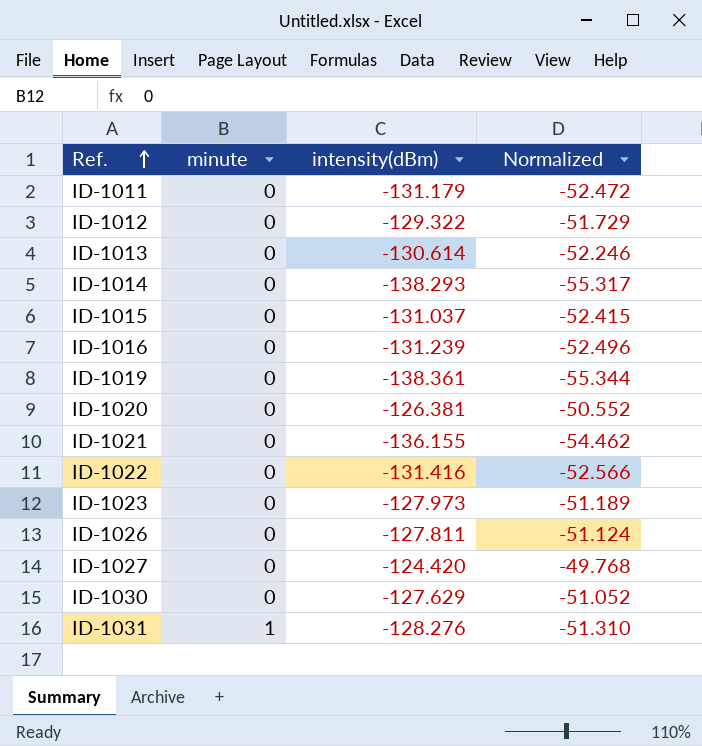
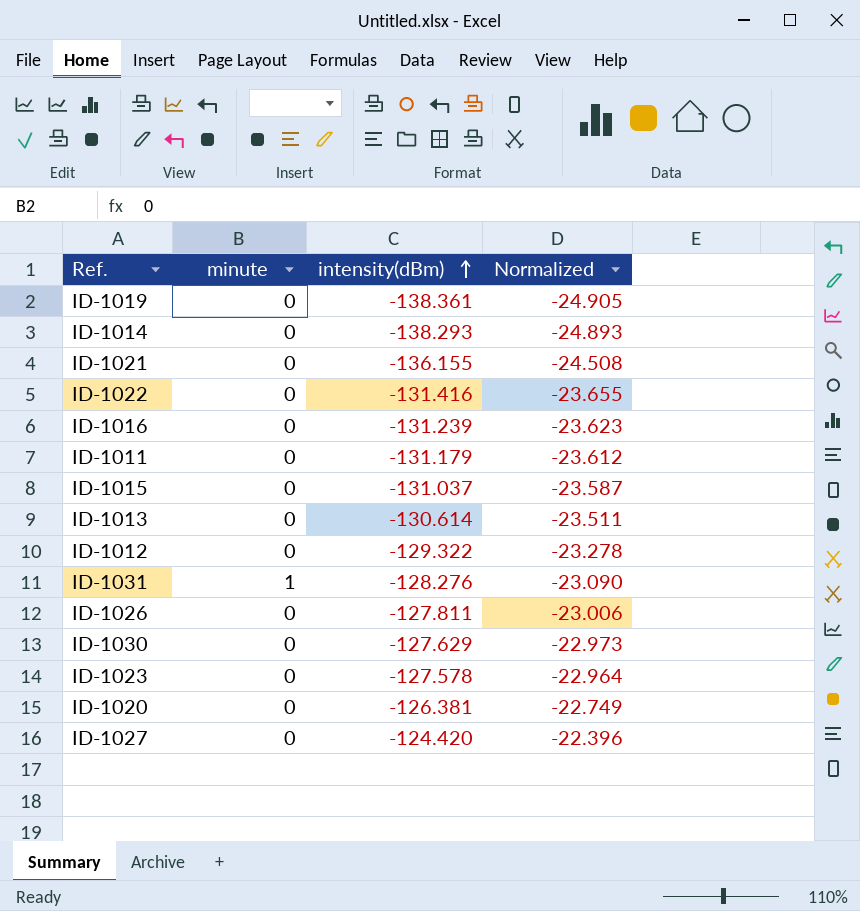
row order: Ref. ascending -> intensity(dBm) ascending
column Normalized | formula: [intensity(dBm)] * 0.4 -> [intensity(dBm)] * 0.18
ID-1023 | intensity(dBm): -127.973 -> -127.578

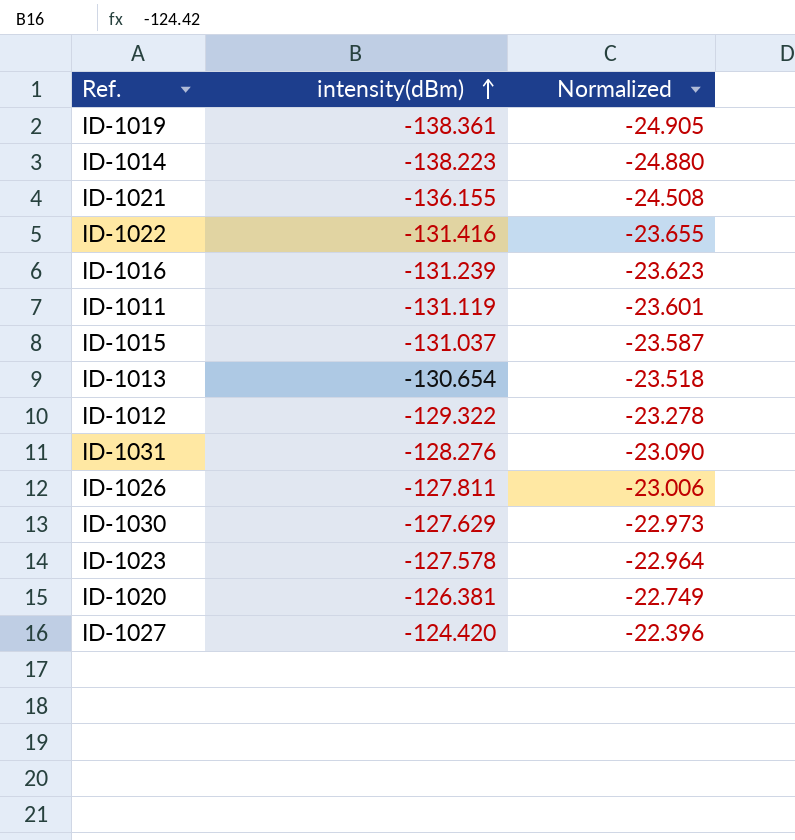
column minute | position: 2 -> none
ID-1014 | intensity(dBm): -138.293 -> -138.223
ID-1014 | Normalized: -24.893 -> -24.880
ID-1011 | intensity(dBm): -131.179 -> -131.119
ID-1011 | Normalized: -23.612 -> -23.601
ID-1013 | intensity(dBm): -130.614 -> -130.654
ID-1013 | Normalized: -23.511 -> -23.518

